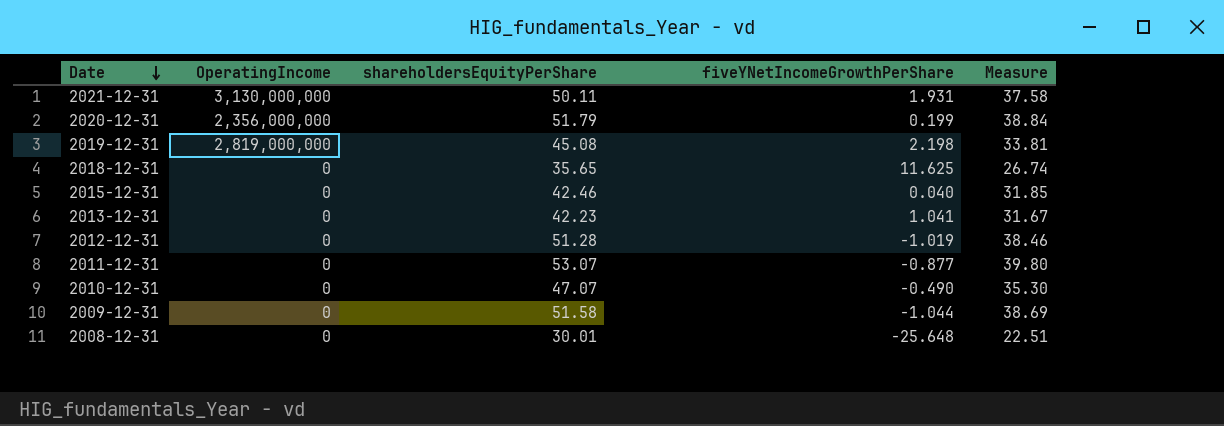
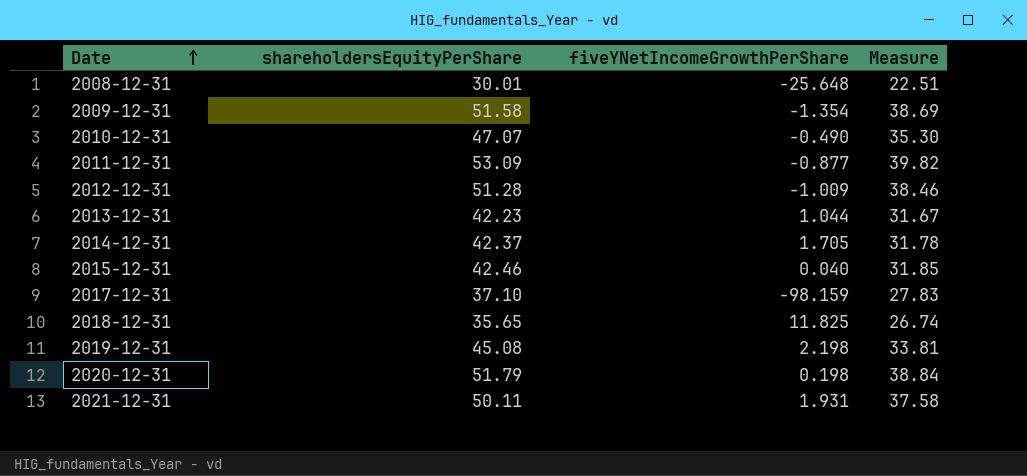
row order: Date descending -> Date ascending
column OperatingIncome | position: 2 -> none
2009-12-31 | fiveYNetIncomeGrowthPerShare: -1.044 -> -1.354
2011-12-31 | shareholdersEquityPerShare: 53.07 -> 53.09
2011-12-31 | Measure: 39.80 -> 39.82
2012-12-31 | fiveYNetIncomeGrowthPerShare: -1.019 -> -1.009
2013-12-31 | fiveYNetIncomeGrowthPerShare: 1.041 -> 1.044
row 2014-12-31: none -> 42.37 | 1.705 | 31.78
row 2017-12-31: none -> 37.10 | -98.159 | 27.83
2018-12-31 | fiveYNetIncomeGrowthPerShare: 11.625 -> 11.825
2020-12-31 | fiveYNetIncomeGrowthPerShare: 0.199 -> 0.198

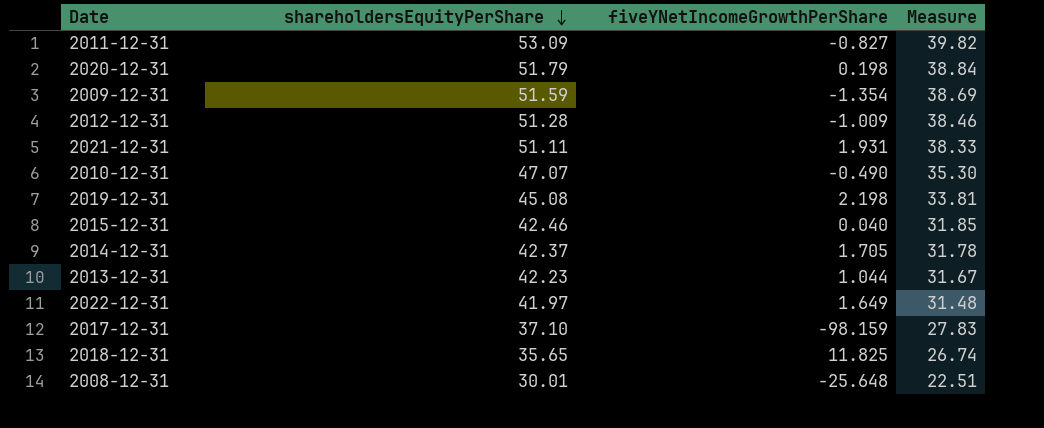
row order: Date ascending -> shareholdersEquityPerShare descending
2011-12-31 | fiveYNetIncomeGrowthPerShare: -0.877 -> -0.827
2009-12-31 | shareholdersEquityPerShare: 51.58 -> 51.59
2021-12-31 | shareholdersEquityPerShare: 50.11 -> 51.11
2021-12-31 | Measure: 37.58 -> 38.33
row 2022-12-31: none -> 41.97 | 1.649 | 31.48

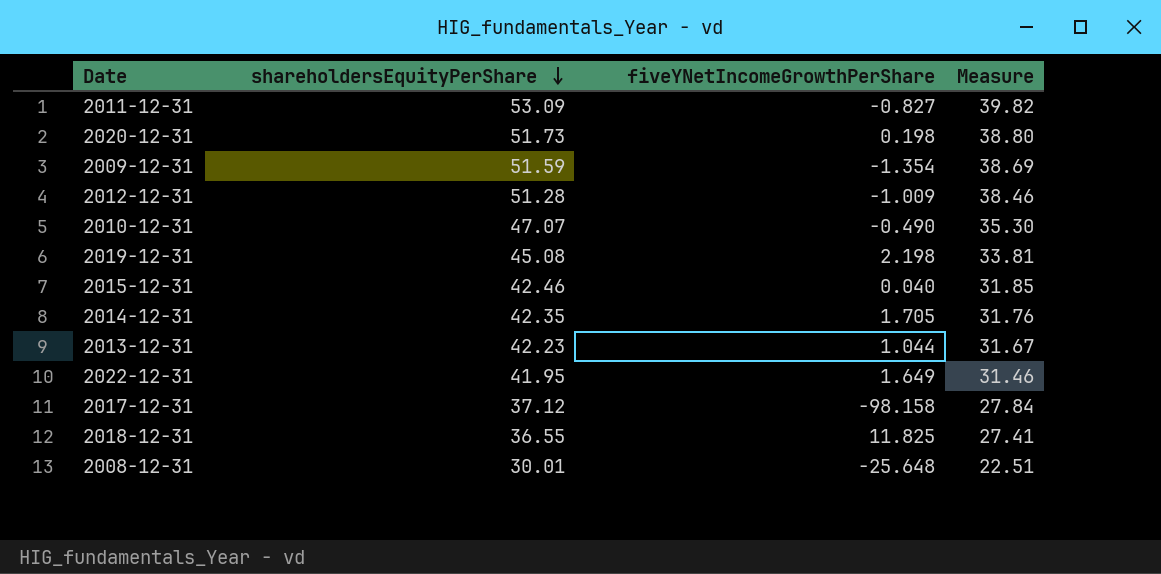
row 2021-12-31: 51.11 | 1.931 | 38.33 -> none
2020-12-31 | shareholdersEquityPerShare: 51.79 -> 51.73
2020-12-31 | Measure: 38.84 -> 38.80
2014-12-31 | shareholdersEquityPerShare: 42.37 -> 42.35
2014-12-31 | Measure: 31.78 -> 31.76
2022-12-31 | shareholdersEquityPerShare: 41.97 -> 41.95
2022-12-31 | Measure: 31.48 -> 31.46
2017-12-31 | shareholdersEquityPerShare: 37.10 -> 37.12
2017-12-31 | fiveYNetIncomeGrowthPerShare: -98.159 -> -98.158
2017-12-31 | Measure: 27.83 -> 27.84
2018-12-31 | shareholdersEquityPerShare: 35.65 -> 36.55
2018-12-31 | Measure: 26.74 -> 27.41

